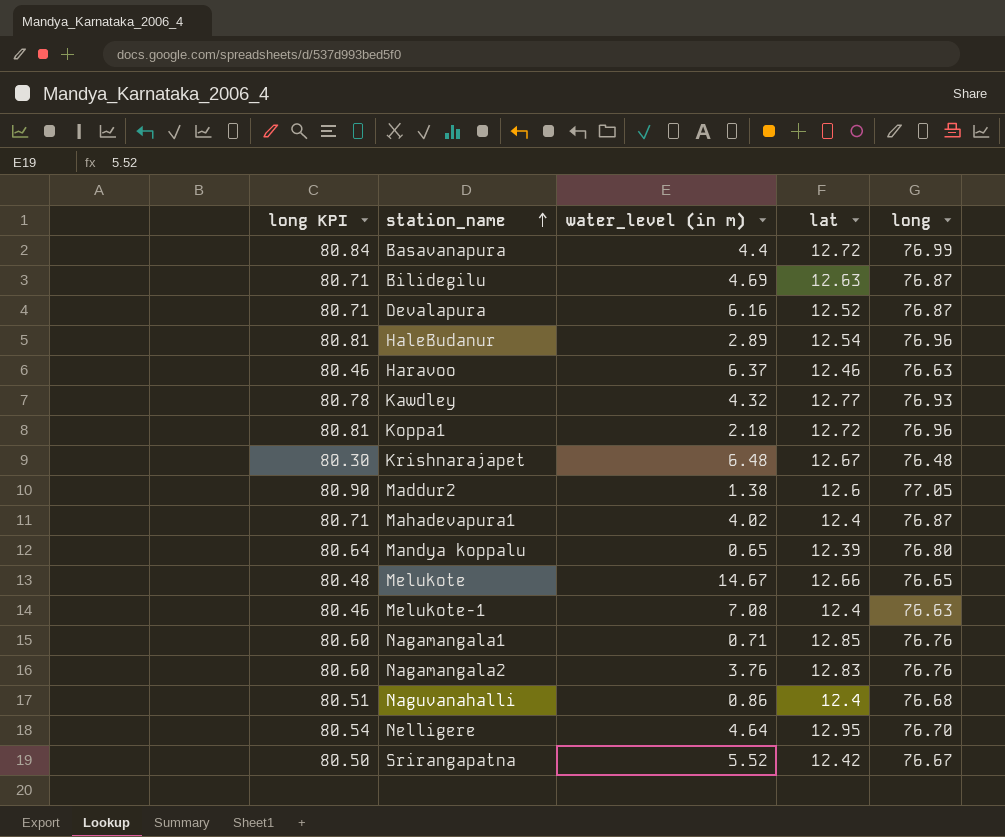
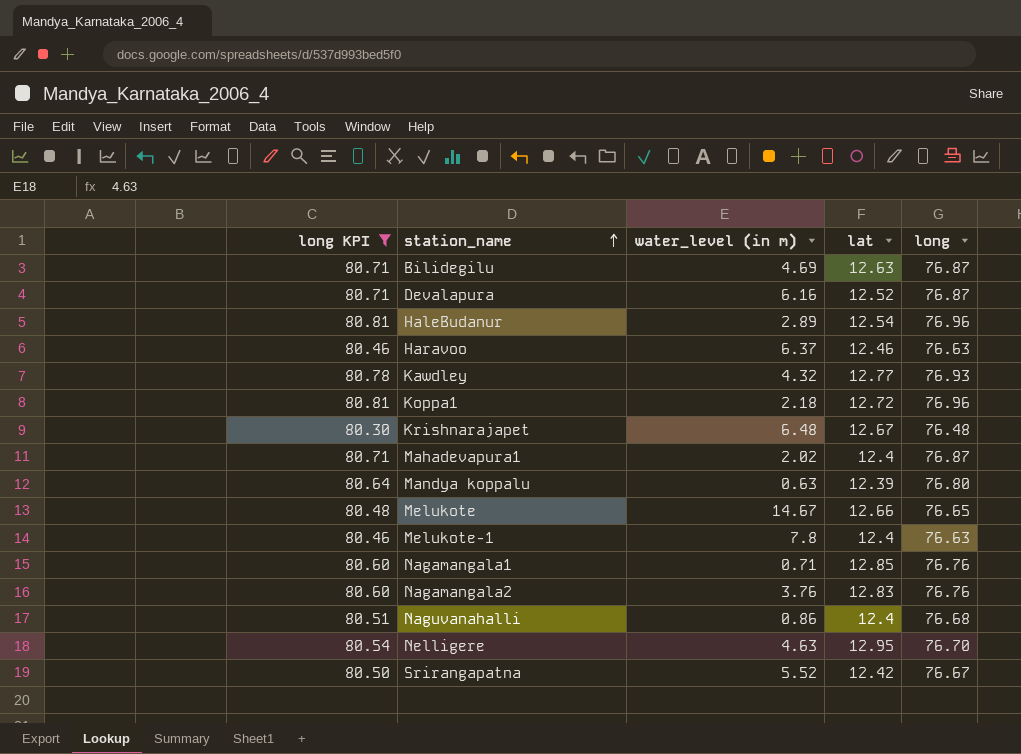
filter: none -> long KPI <= 80.81
Mahadevapura1 | water_level (in m): 4.02 -> 2.02
Mandya koppalu | water_level (in m): 0.65 -> 0.63
Melukote-1 | water_level (in m): 7.08 -> 7.8
Nelligere | water_level (in m): 4.64 -> 4.63

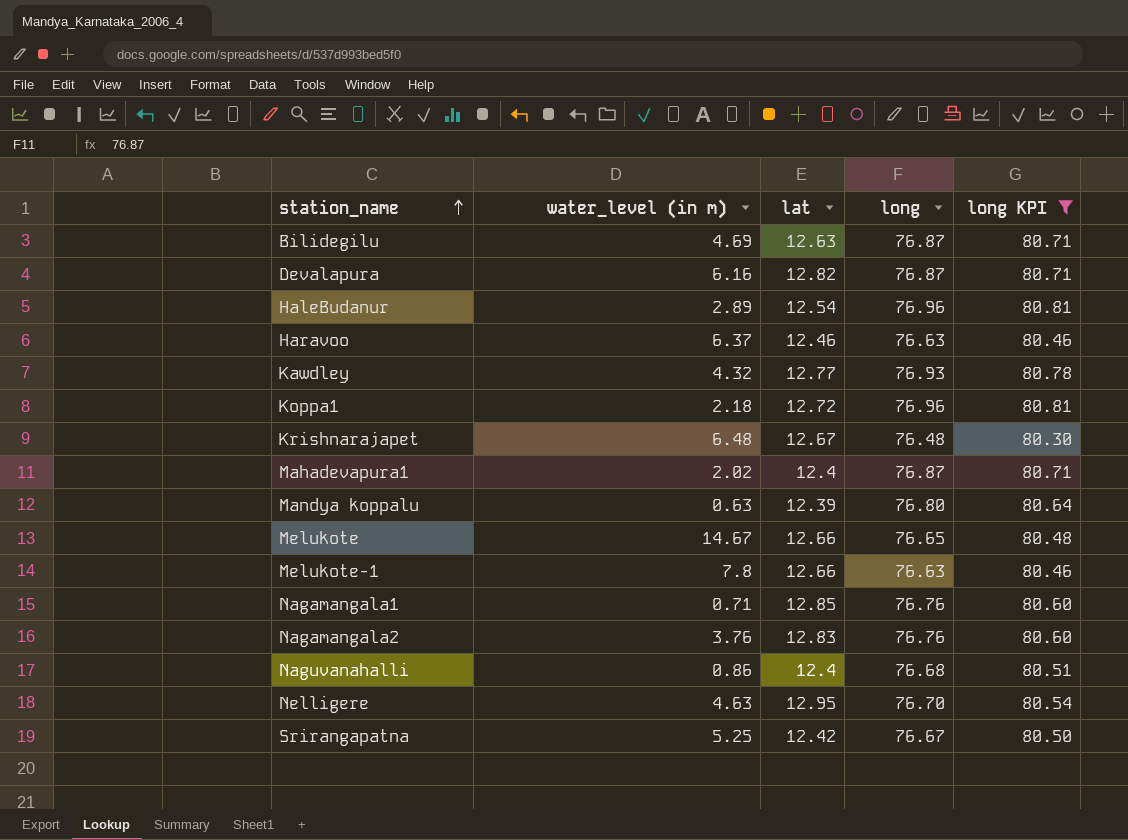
column long KPI | position: 1 -> 5
Devalapura | lat: 12.52 -> 12.82
Melukote-1 | lat: 12.4 -> 12.66
Srirangapatna | water_level (in m): 5.52 -> 5.25

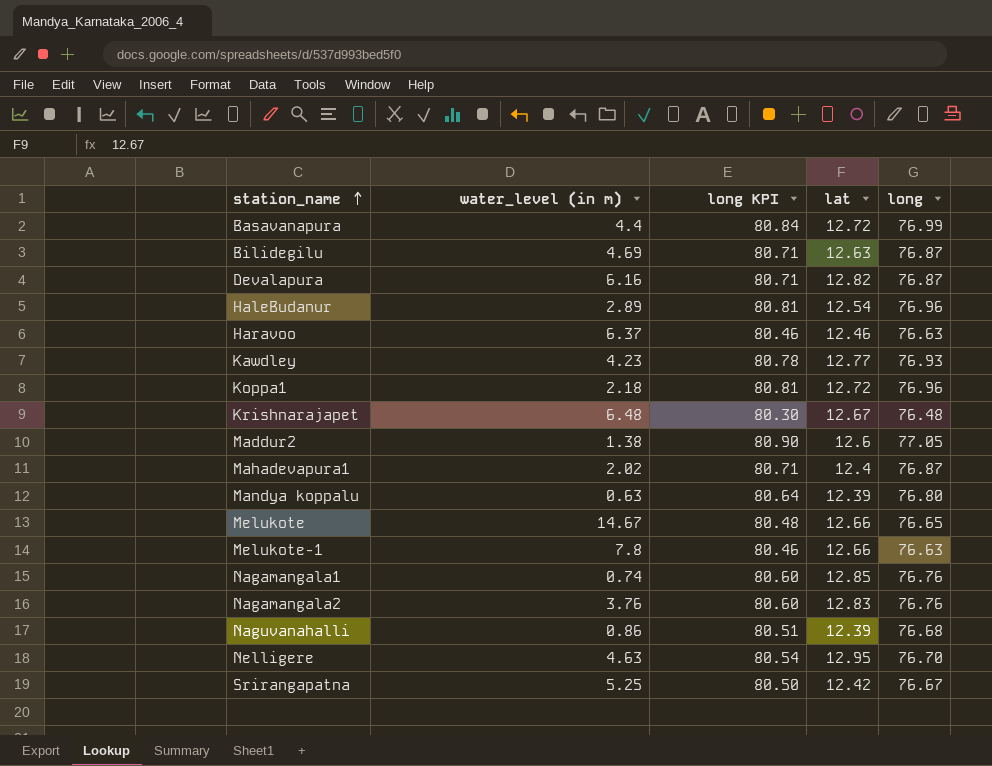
filter: long KPI <= 80.81 -> none
column long KPI | position: 5 -> 3
Kawdley | water_level (in m): 4.32 -> 4.23
Nagamangala1 | water_level (in m): 0.71 -> 0.74
Naguvanahalli | lat: 12.4 -> 12.39

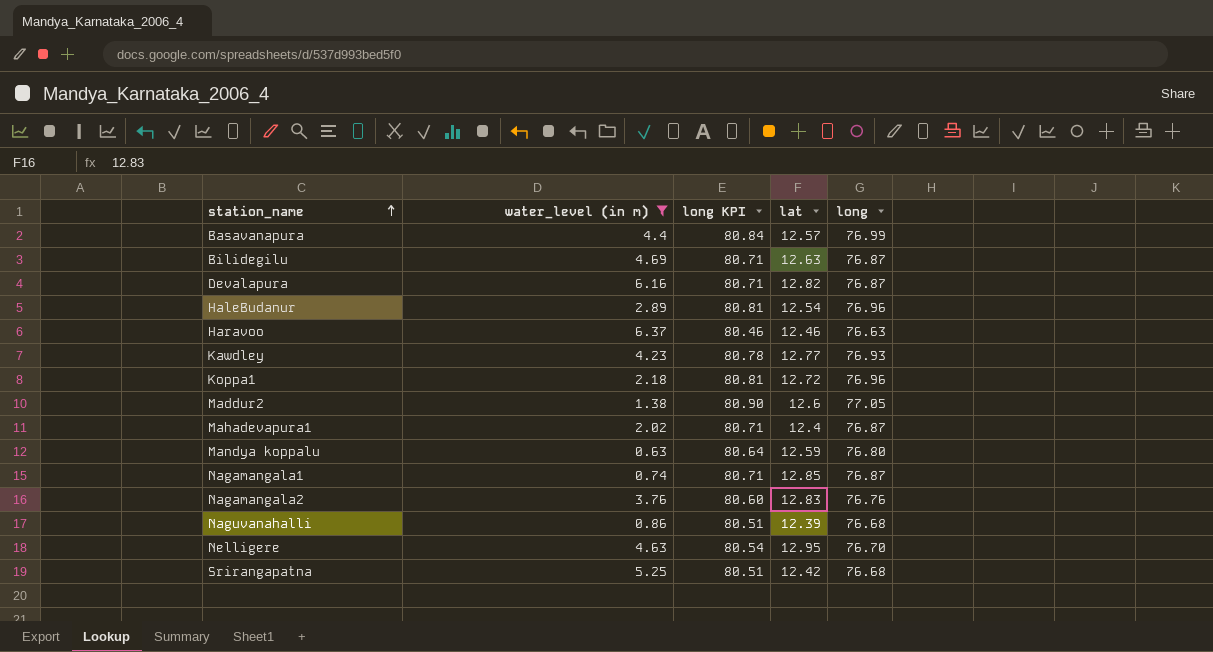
filter: none -> water_level (in m) <= 6.37
Basavanapura | lat: 12.72 -> 12.57
Mandya koppalu | lat: 12.39 -> 12.59
Nagamangala1 | long KPI: 80.60 -> 80.71
Nagamangala1 | long: 76.76 -> 76.87
Srirangapatna | long KPI: 80.50 -> 80.51
Srirangapatna | long: 76.67 -> 76.68

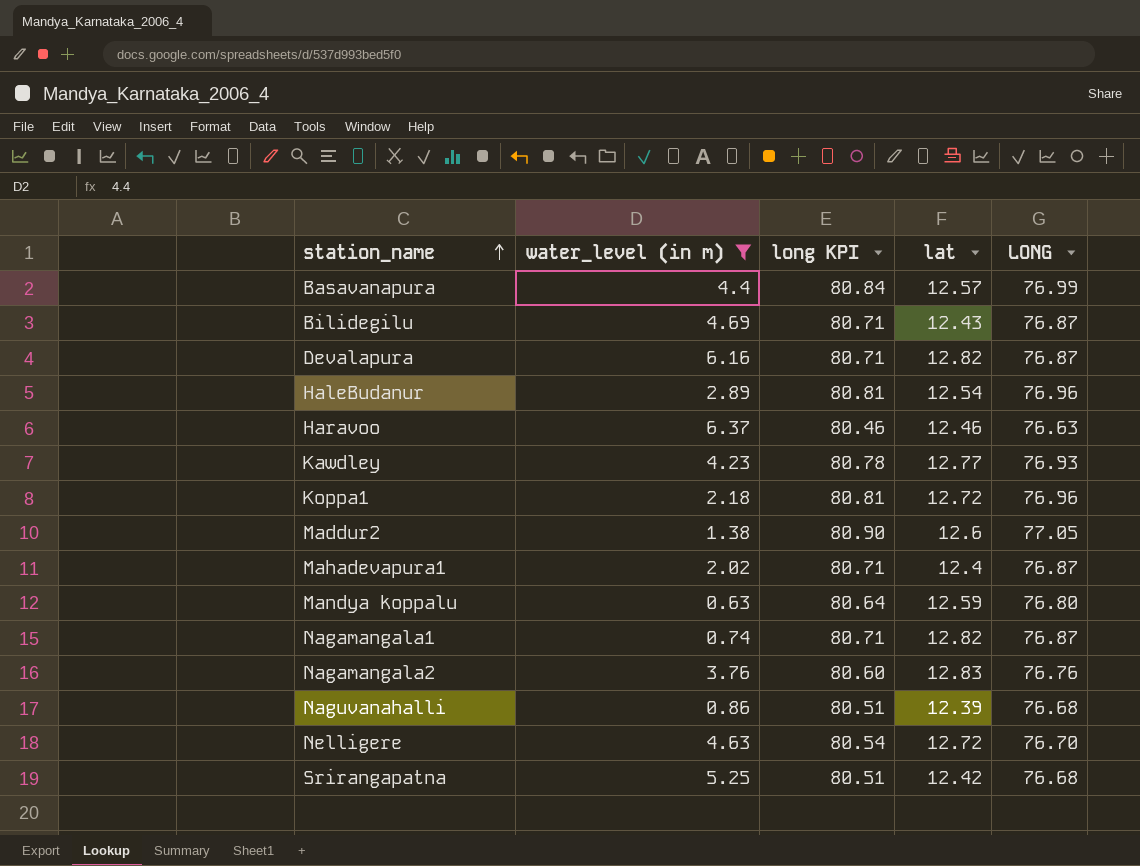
column name: long -> LONG
Bilidegilu | lat: 12.63 -> 12.43
Nagamangala1 | lat: 12.85 -> 12.82
Nelligere | lat: 12.95 -> 12.72

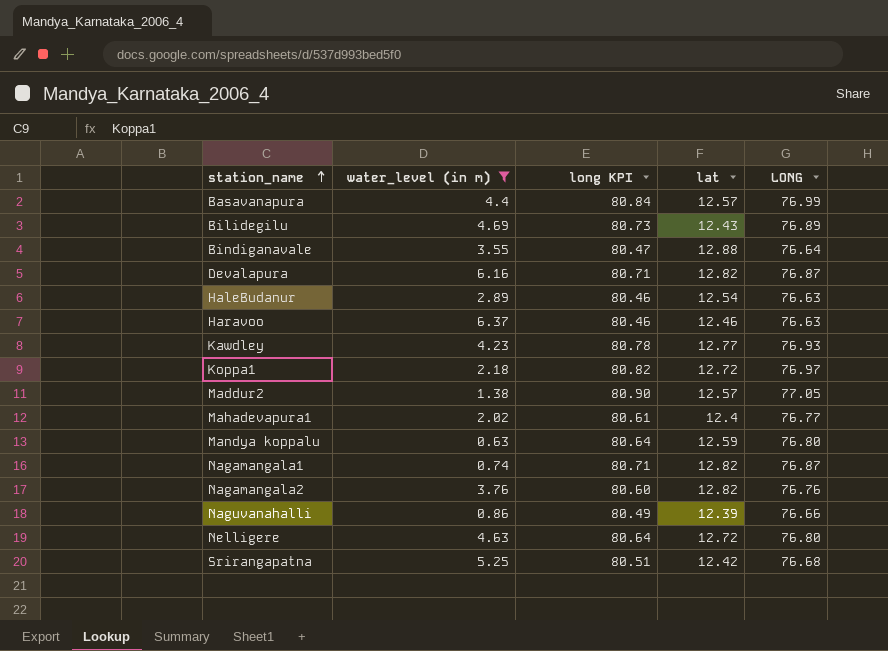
Bilidegilu | long KPI: 80.71 -> 80.73
Bilidegilu | LONG: 76.87 -> 76.89
row Bindiganavale: none -> 3.55 | 80.47 | 12.88 | 76.64
HaleBudanur | long KPI: 80.81 -> 80.46
HaleBudanur | LONG: 76.96 -> 76.63
Koppa1 | long KPI: 80.81 -> 80.82
Koppa1 | LONG: 76.96 -> 76.97
Maddur2 | lat: 12.6 -> 12.57
Mahadevapura1 | long KPI: 80.71 -> 80.61
Mahadevapura1 | LONG: 76.87 -> 76.77
Nagamangala2 | lat: 12.83 -> 12.82
Naguvanahalli | long KPI: 80.51 -> 80.49
Naguvanahalli | LONG: 76.68 -> 76.66
Nelligere | long KPI: 80.54 -> 80.64
Nelligere | LONG: 76.70 -> 76.80

